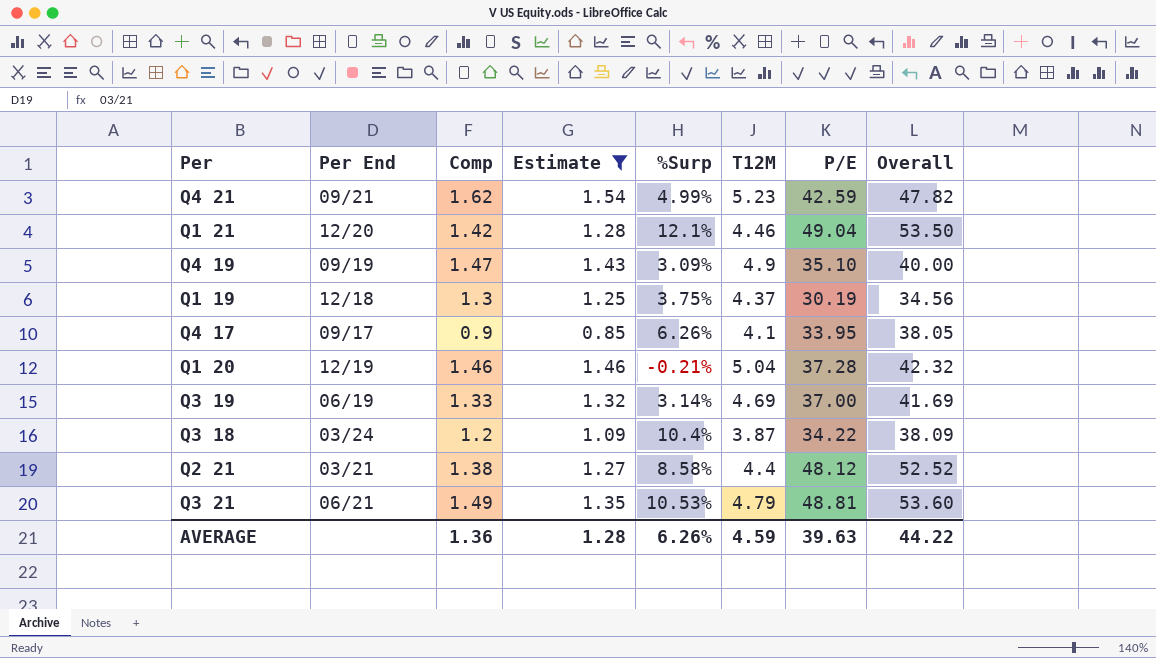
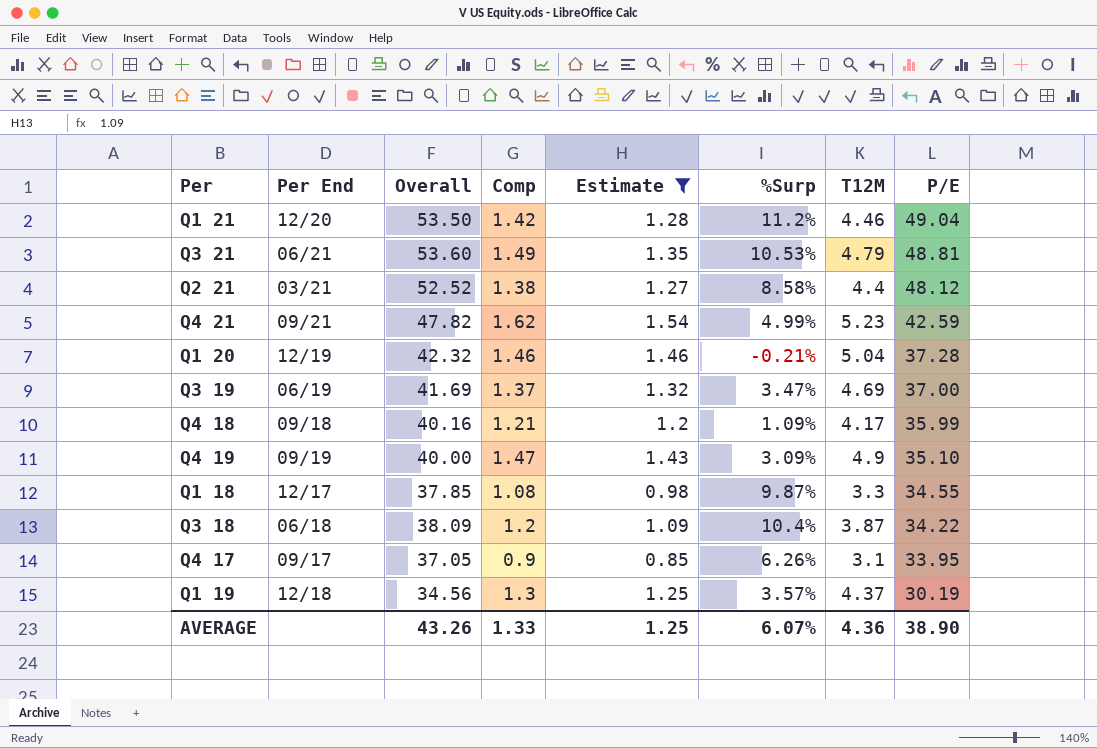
row order: none -> P/E descending
column Overall | position: 8 -> 3
Q1 21 | %Surp: 12.1% -> 11.2%
Q3 19 | Comp: 1.33 -> 1.37
Q3 19 | %Surp: 3.14% -> 3.47%
row Q4 18: none -> 09/18 | 40.16 | 1.21 | 1.2 | 1.09% | 4.17 | 35.99
row Q1 18: none -> 12/17 | 37.85 | 1.08 | 0.98 | 9.87% | 3.3 | 34.55
Q3 18 | Per End: 03/24 -> 06/18
Q4 17 | Overall: 38.05 -> 37.05
Q4 17 | T12M: 4.1 -> 3.1
Q1 19 | %Surp: 3.75% -> 3.57%
AVERAGE | Overall: 44.22 -> 43.26
AVERAGE | Comp: 1.36 -> 1.33
AVERAGE | Estimate: 1.28 -> 1.25
AVERAGE | %Surp: 6.26% -> 6.07%
AVERAGE | T12M: 4.59 -> 4.36
AVERAGE | P/E: 39.63 -> 38.90

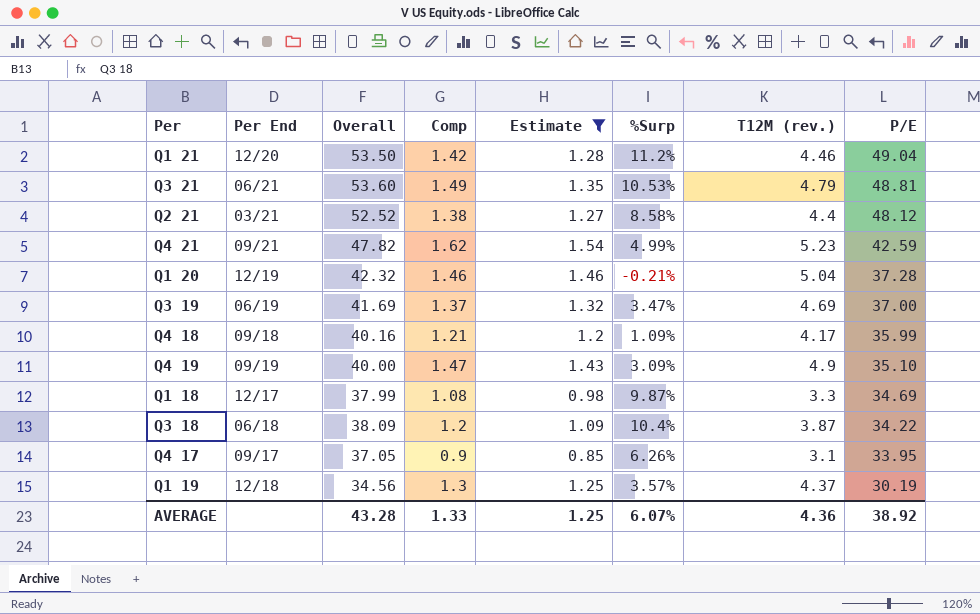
column name: T12M -> T12M (rev.)
Q1 18 | Overall: 37.85 -> 37.99
Q1 18 | P/E: 34.55 -> 34.69
AVERAGE | Overall: 43.26 -> 43.28
AVERAGE | P/E: 38.90 -> 38.92

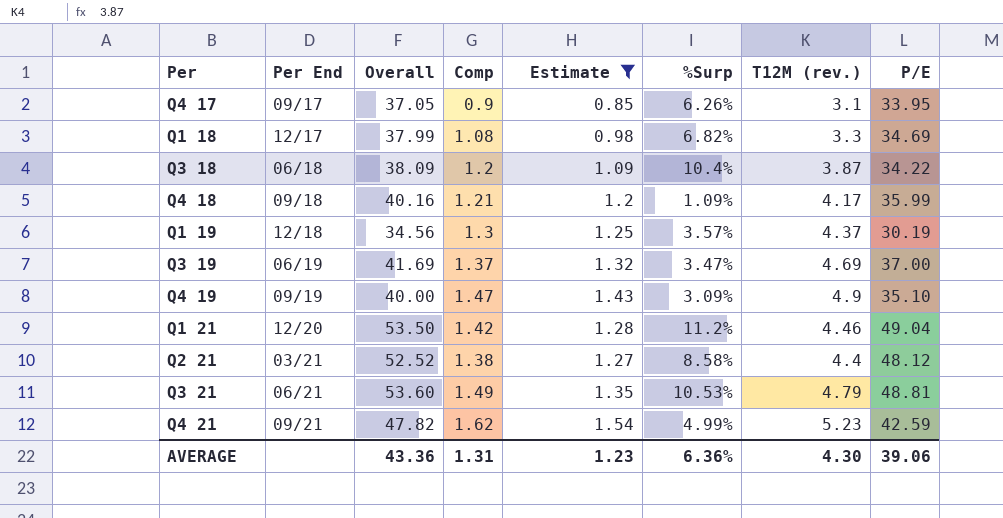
row order: P/E descending -> Per ascending
row Q1 20: 12/19 | 42.32 | 1.46 | 1.46 | -0.21% | 5.04 | 37.28 -> none
Q1 18 | %Surp: 9.87% -> 6.82%
AVERAGE | Overall: 43.28 -> 43.36
AVERAGE | Comp: 1.33 -> 1.31
AVERAGE | Estimate: 1.25 -> 1.23
AVERAGE | %Surp: 6.07% -> 6.36%
AVERAGE | T12M (rev.): 4.36 -> 4.30
AVERAGE | P/E: 38.92 -> 39.06

